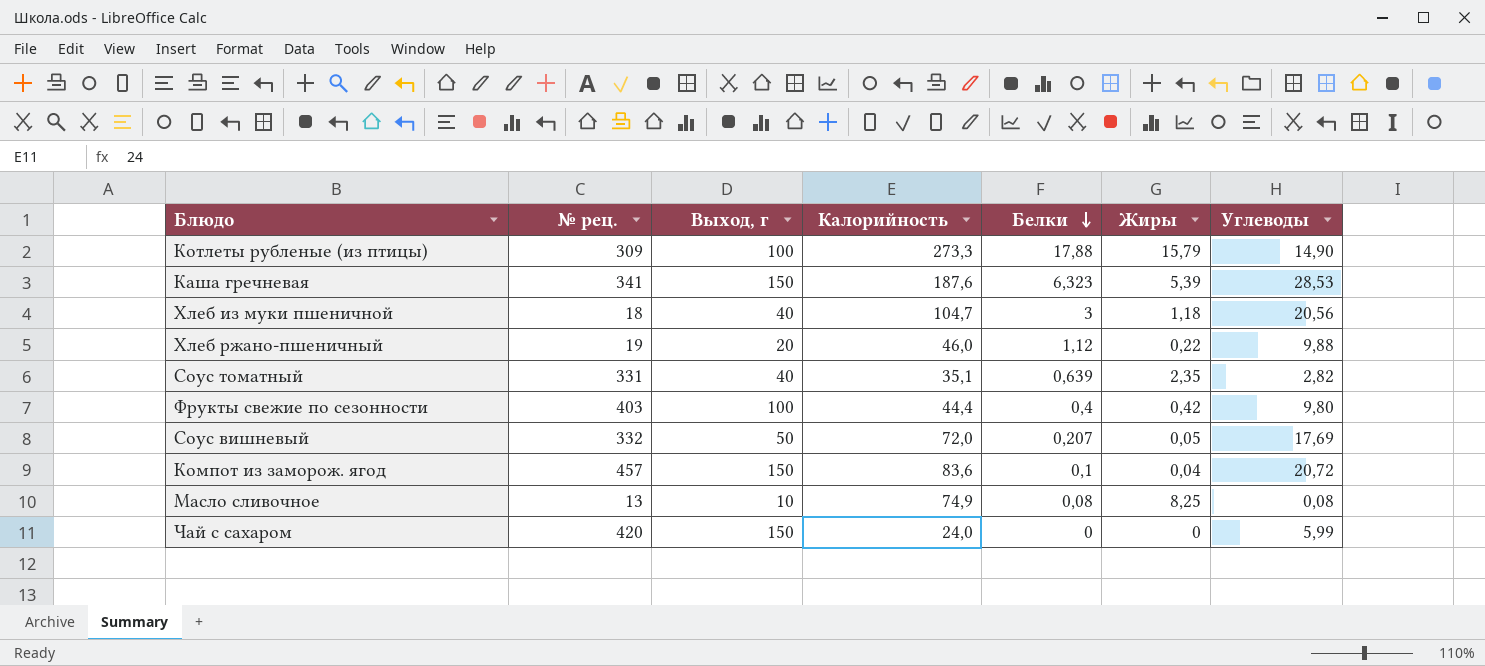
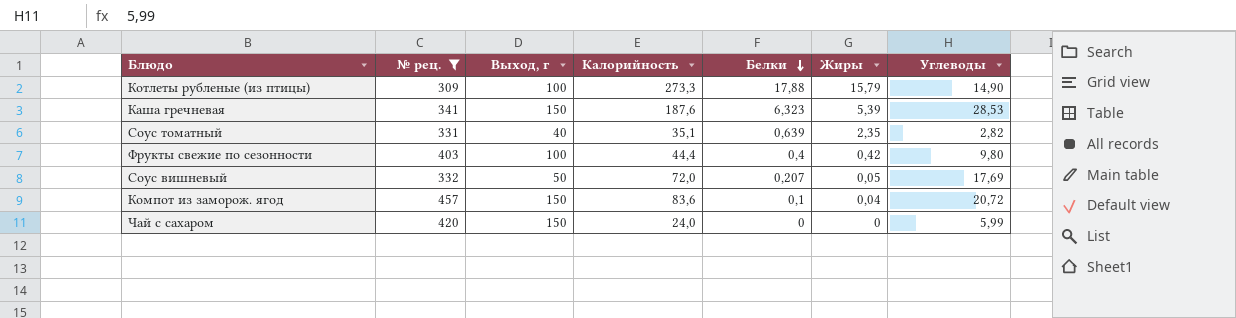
filter: none -> № рец. >= 309

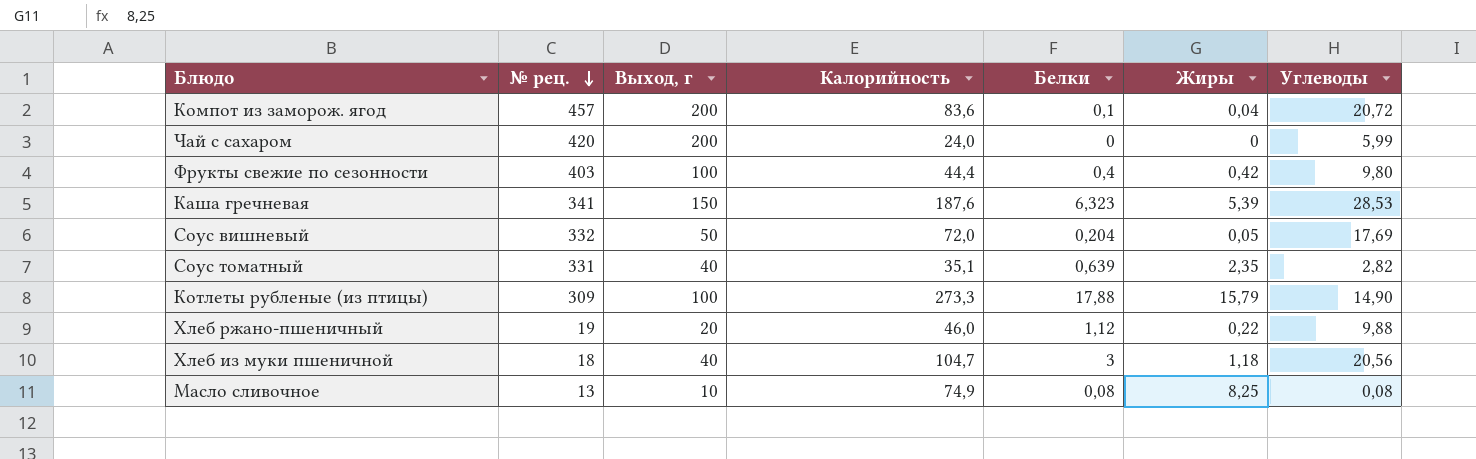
filter: № рец. >= 309 -> none
row order: Белки descending -> № рец. descending
Компот из заморож. ягод | Выход, г: 150 -> 200
Чай с сахаром | Выход, г: 150 -> 200
Соус вишневый | Белки: 0,207 -> 0,204

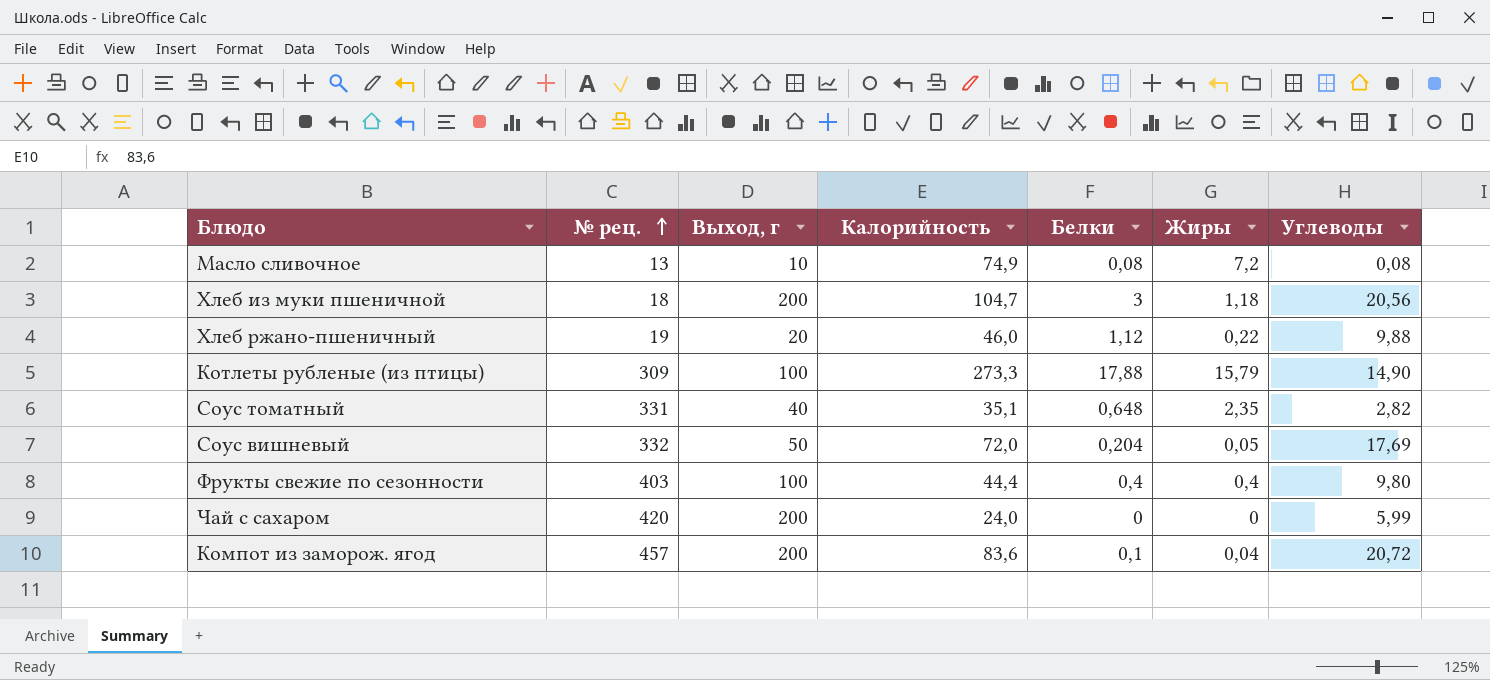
row order: № рец. descending -> № рец. ascending
row Каша гречневая: 341 | 150 | 187,6 | 6,323 | 5,39 | 28,53 -> none
Масло сливочное | Жиры: 8,25 -> 7,2
Хлеб из муки пшеничной | Выход, г: 40 -> 200
Соус томатный | Белки: 0,639 -> 0,648
Фрукты свежие по сезонности | Жиры: 0,42 -> 0,4

